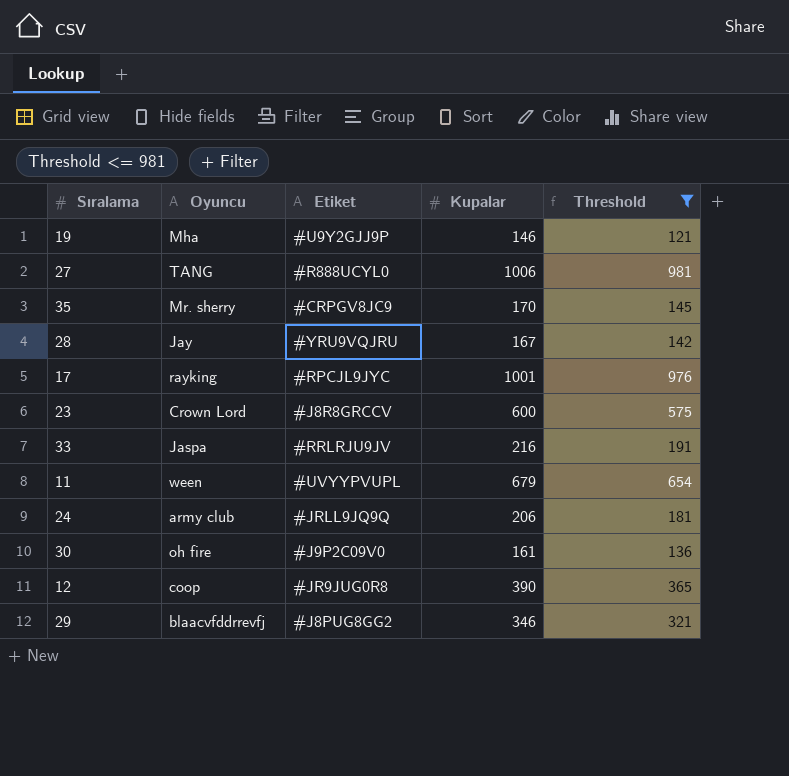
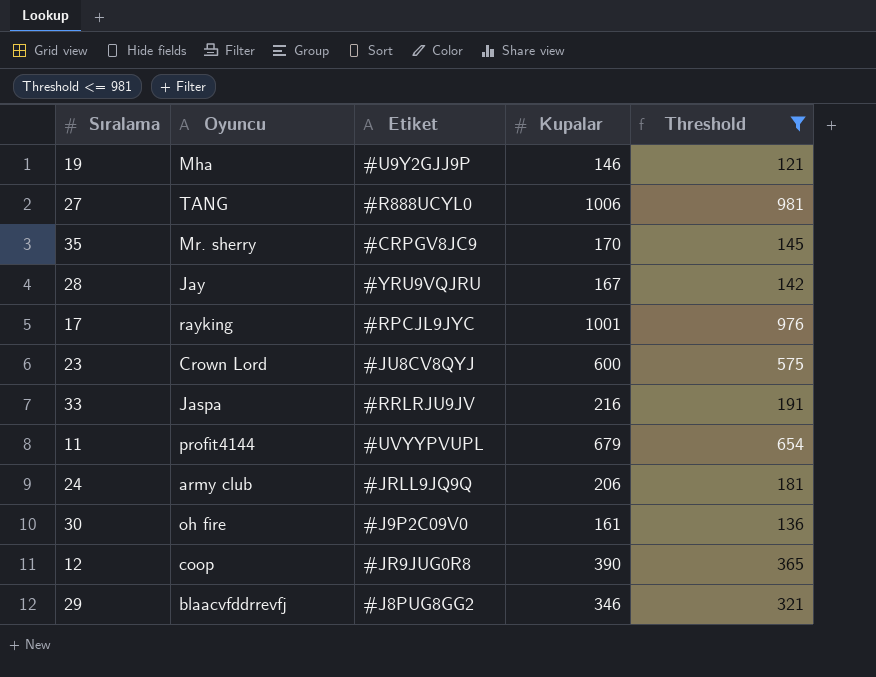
23 | Etiket: #J8R8GRCCV -> #JU8CV8QYJ
11 | Oyuncu: ween -> profit4144

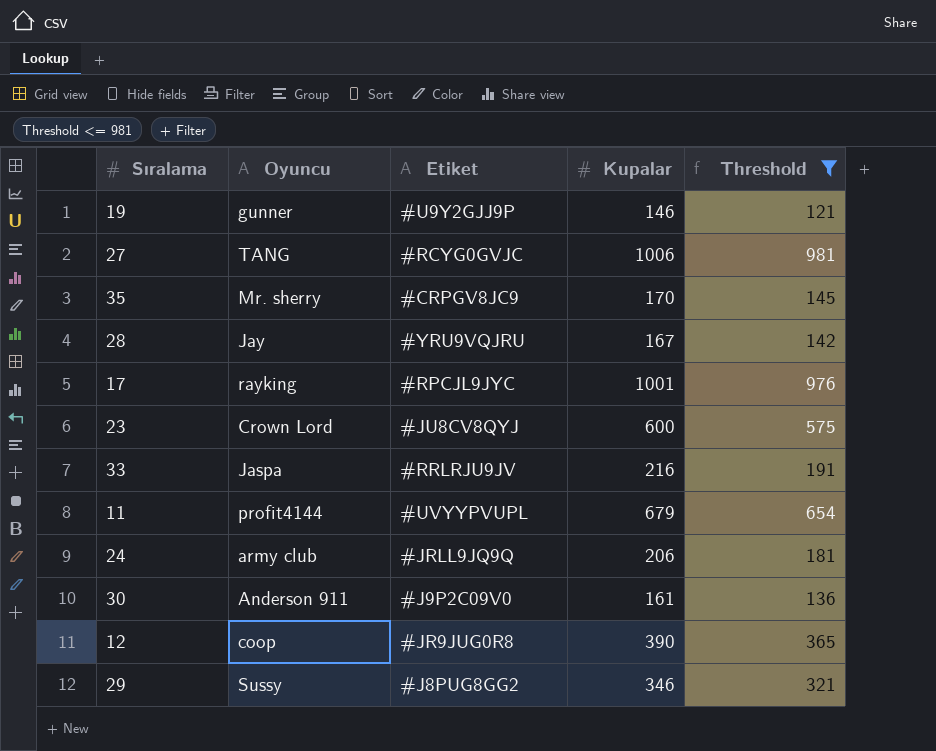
19 | Oyuncu: Mha -> gunner
27 | Etiket: #R888UCYL0 -> #RCYG0GVJC
30 | Oyuncu: oh fire -> Anderson 911
29 | Oyuncu: blaacvfddrrevfj -> Sussy

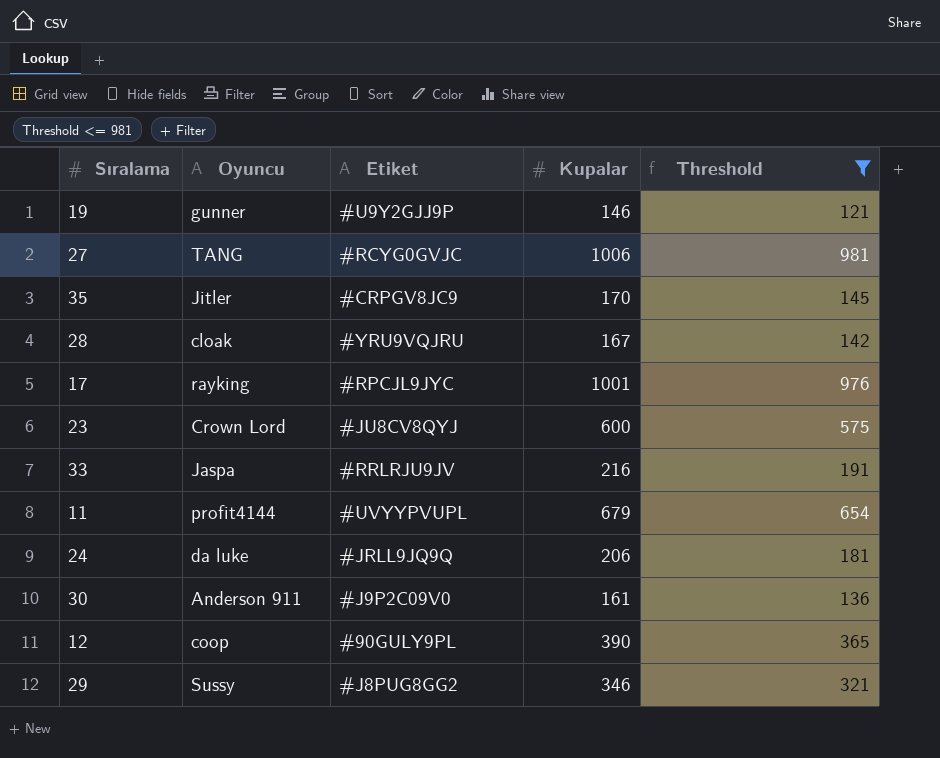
35 | Oyuncu: Mr. sherry -> Jitler
28 | Oyuncu: Jay -> cloak
24 | Oyuncu: army club -> da luke
12 | Etiket: #JR9JUG0R8 -> #90GULY9PL

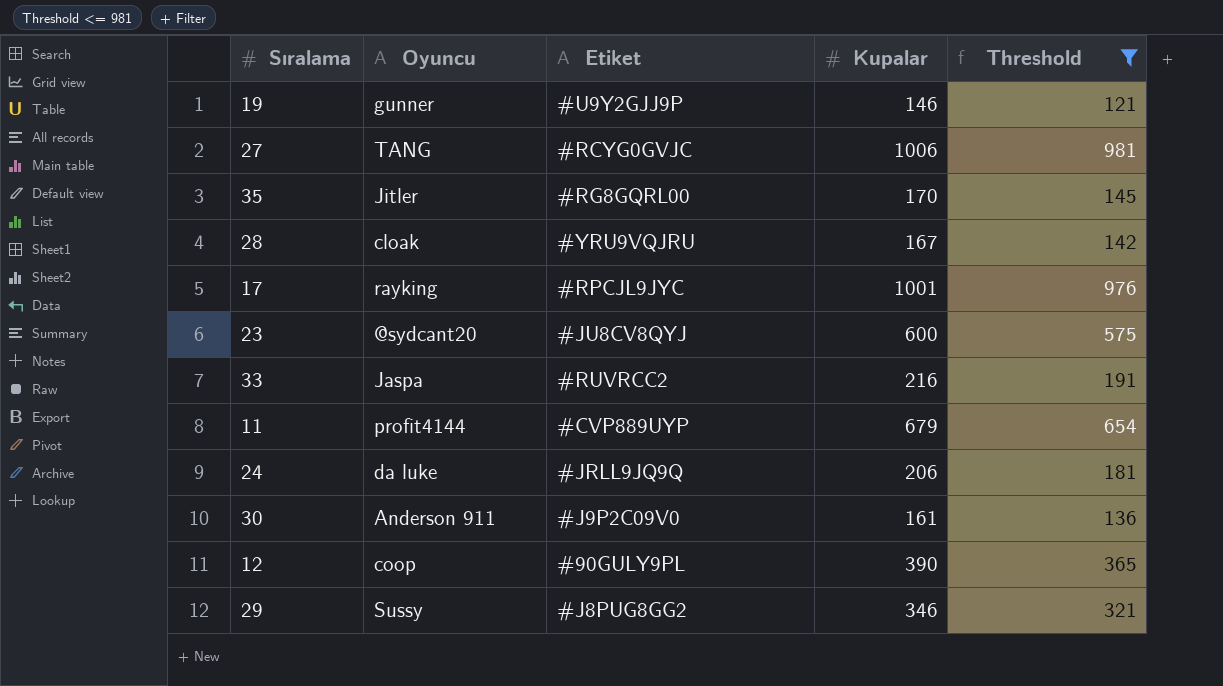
35 | Etiket: #CRPGV8JC9 -> #RG8GQRL00
23 | Oyuncu: Crown Lord -> @sydcant20
33 | Etiket: #RRLRJU9JV -> #RUVRCC2
11 | Etiket: #UVYYPVUPL -> #CVP889UYP

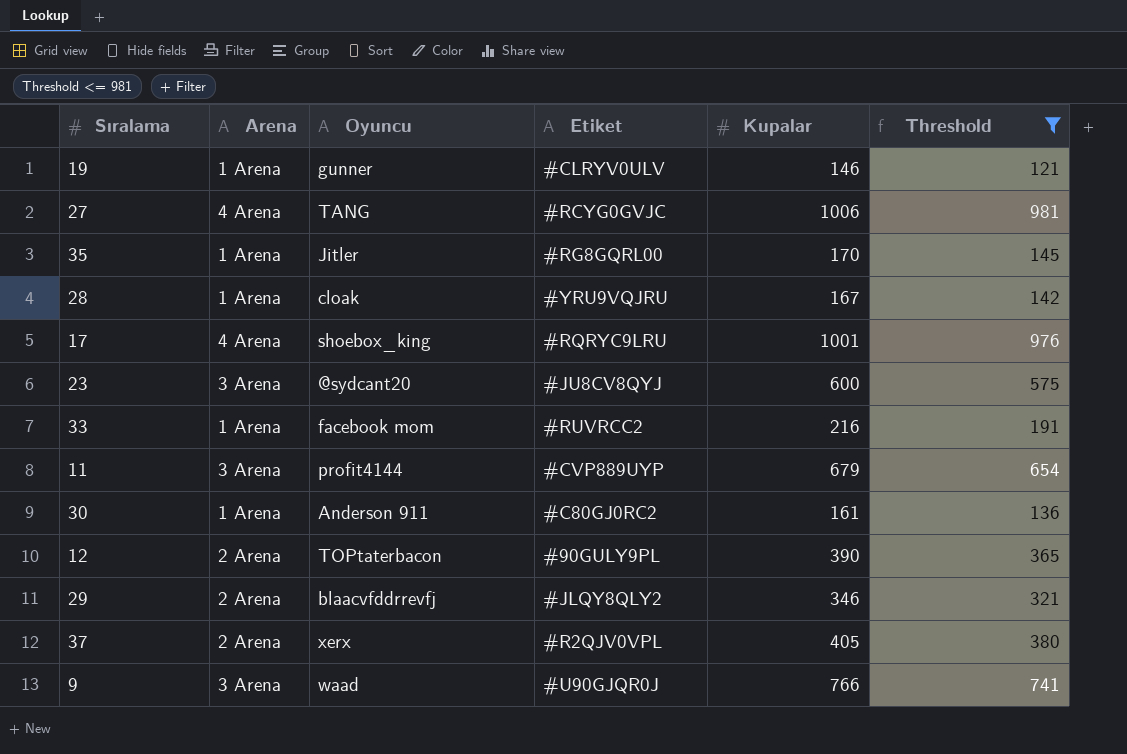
column Arena | position: none -> 2
row 24: da luke | #JRLL9JQ9Q | 206 | 181 -> none
19 | Etiket: #U9Y2GJJ9P -> #CLRYV0ULV
17 | Oyuncu: rayking -> shoebox_king
17 | Etiket: #RPCJL9JYC -> #RQRYC9LRU
33 | Oyuncu: Jaspa -> facebook mom
30 | Etiket: #J9P2C09V0 -> #C80GJ0RC2
12 | Oyuncu: coop -> TOPtaterbacon
29 | Oyuncu: Sussy -> blaacvfddrrevfj
29 | Etiket: #J8PUG8GG2 -> #JLQY8QLY2
row 37: none -> 2 Arena | xerx | #R2QJV0VPL | 405 | 380
row 9: none -> 3 Arena | waad | #U90GJQR0J | 766 | 741

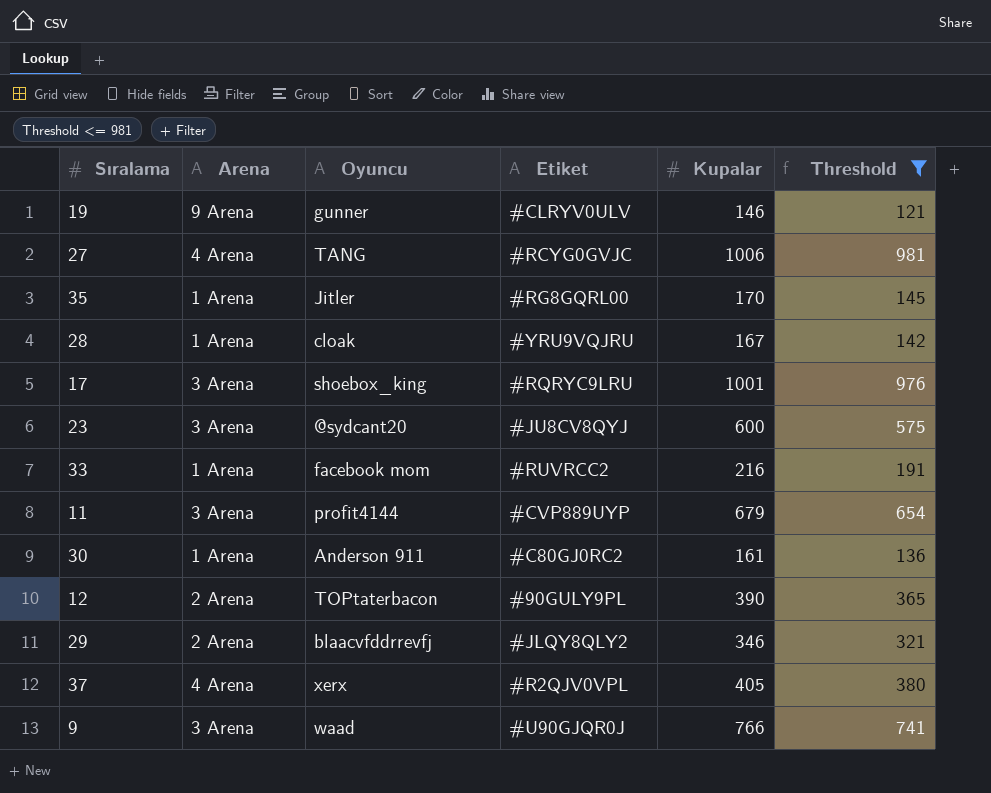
19 | Arena: 1 Arena -> 9 Arena
17 | Arena: 4 Arena -> 3 Arena
37 | Arena: 2 Arena -> 4 Arena

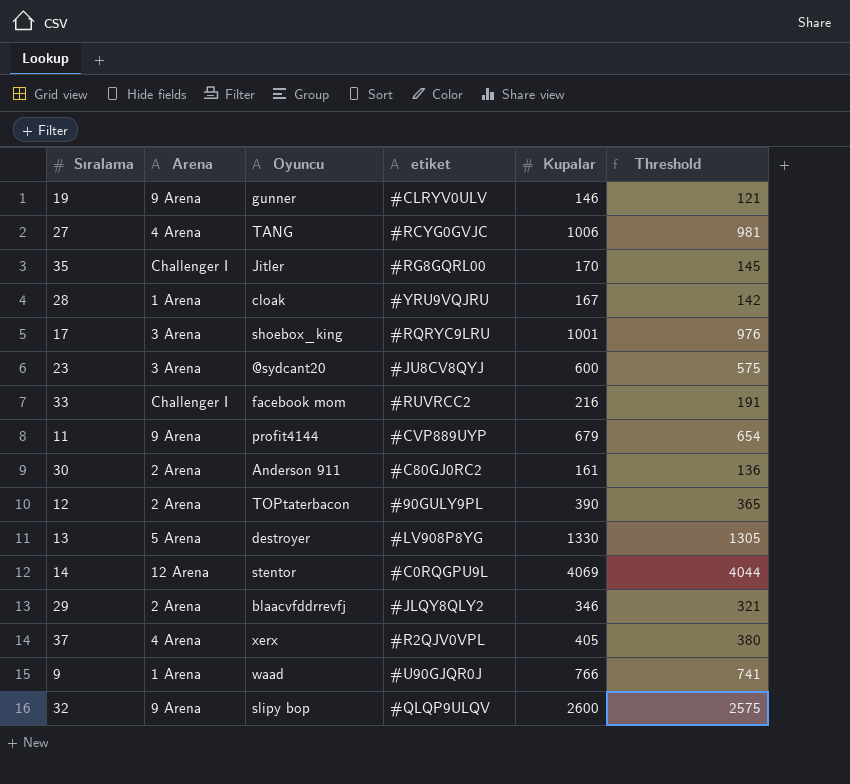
filter: Threshold <= 981 -> none
column name: Etiket -> etiket
35 | Arena: 1 Arena -> Challenger I
33 | Arena: 1 Arena -> Challenger I
11 | Arena: 3 Arena -> 9 Arena
30 | Arena: 1 Arena -> 2 Arena
9 | Arena: 3 Arena -> 1 Arena

